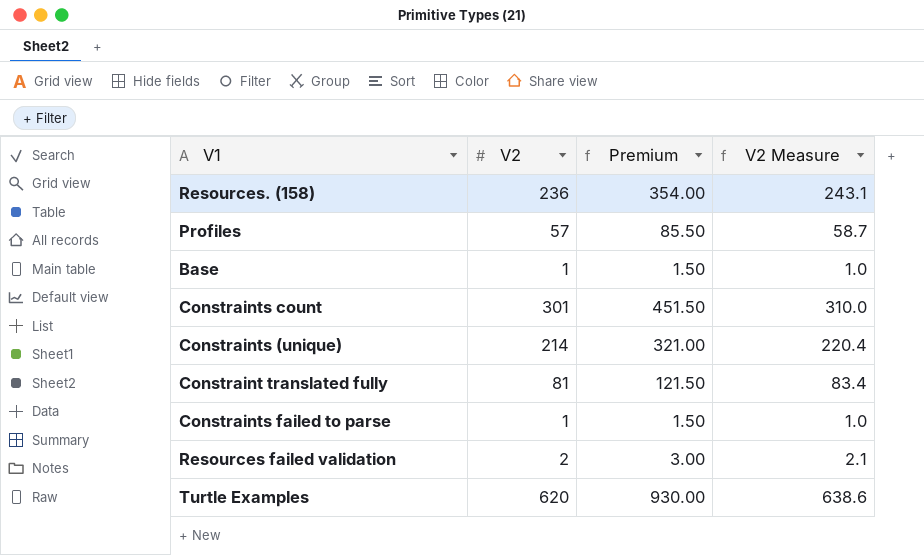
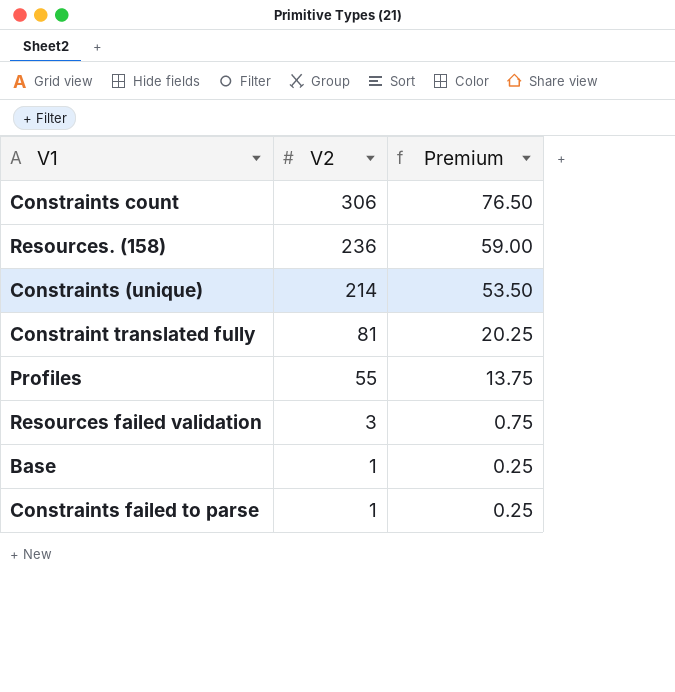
row order: none -> V2 descending
column V2 Measure | formula: [V2] * 1.03 -> none
column Premium | formula: [V2] * 1.5 -> [V2] * 0.25
row Turtle Examples: 620 | 930.00 | 638.6 -> none
Constraints count | V2: 301 -> 306
Profiles | V2: 57 -> 55
Resources failed validation | V2: 2 -> 3

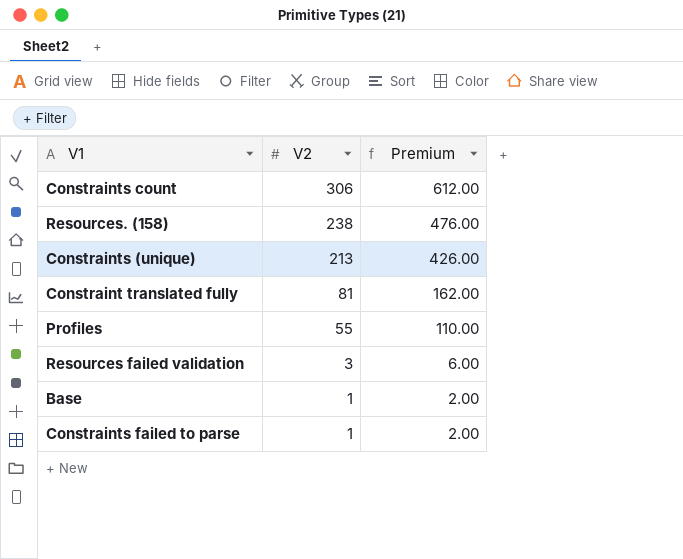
column Premium | formula: [V2] * 0.25 -> [V2] * 2
Resources. (158) | V2: 236 -> 238
Constraints (unique) | V2: 214 -> 213

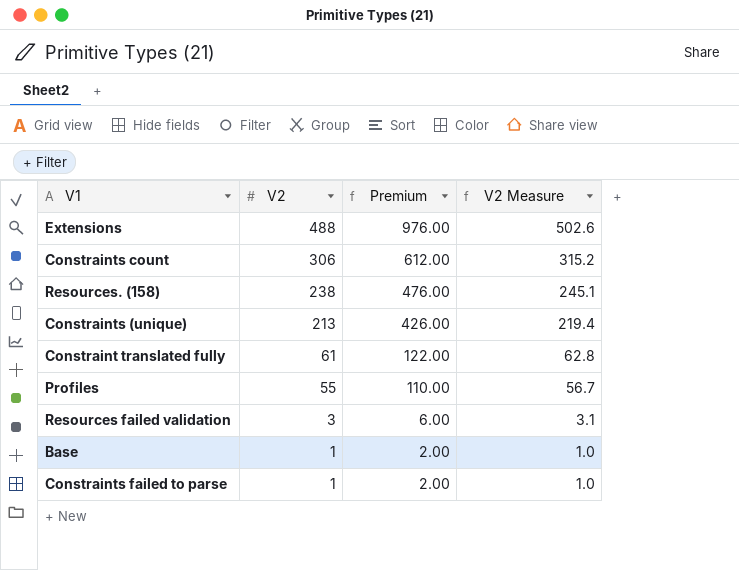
column V2 Measure | formula: none -> [V2] * 1.03
row Extensions: none -> 488 | 976.00 | 502.6
Constraint translated fully | V2: 81 -> 61
Constraint translated fully | Premium: 162.00 -> 122.00

